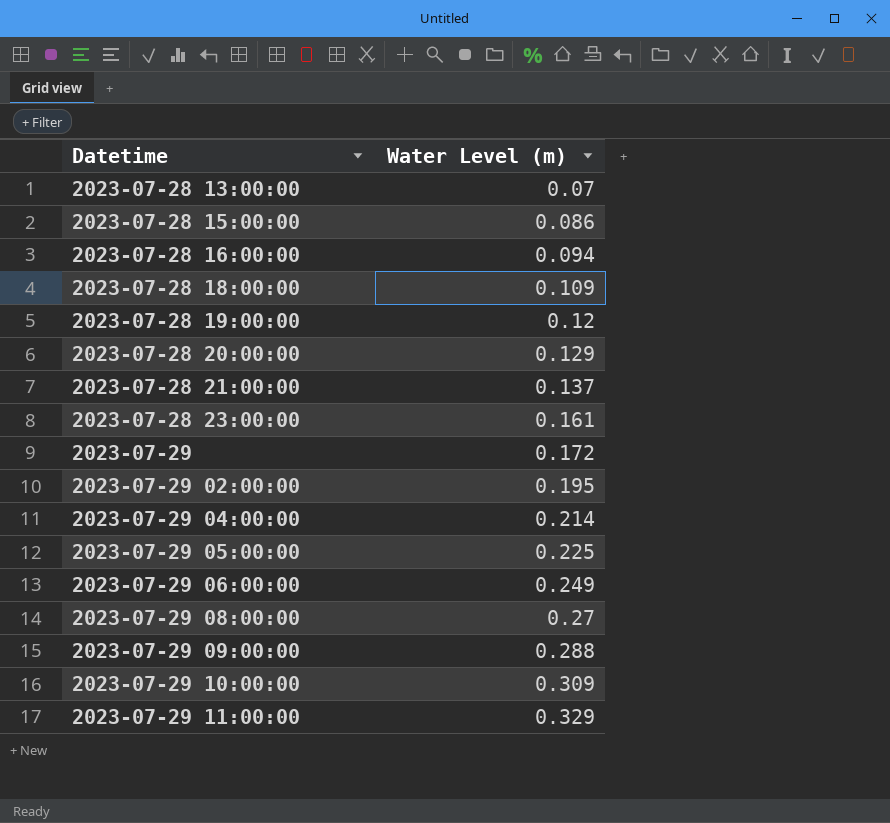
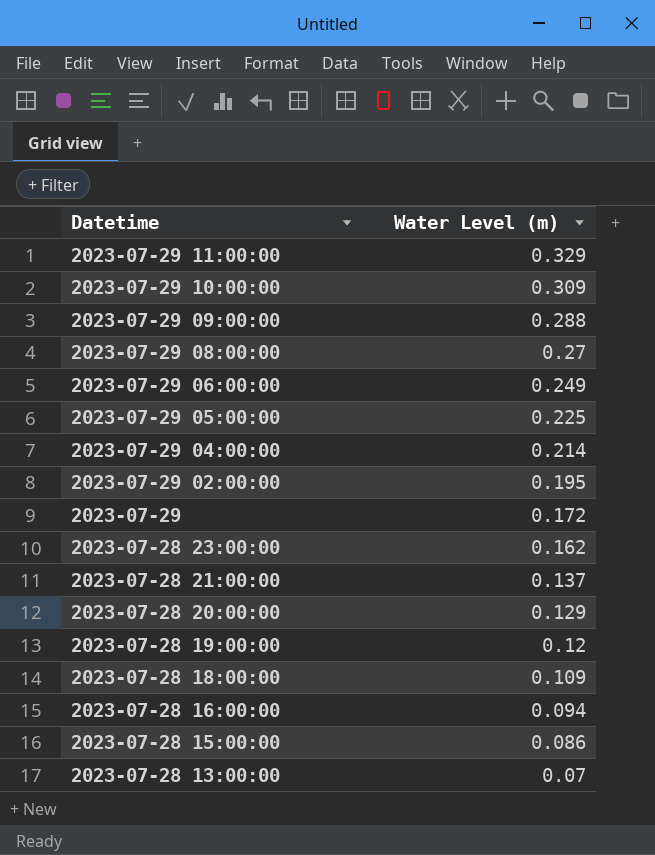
row order: Datetime ascending -> Datetime descending
2023-07-28 23:00:00 | Water Level (m): 0.161 -> 0.162

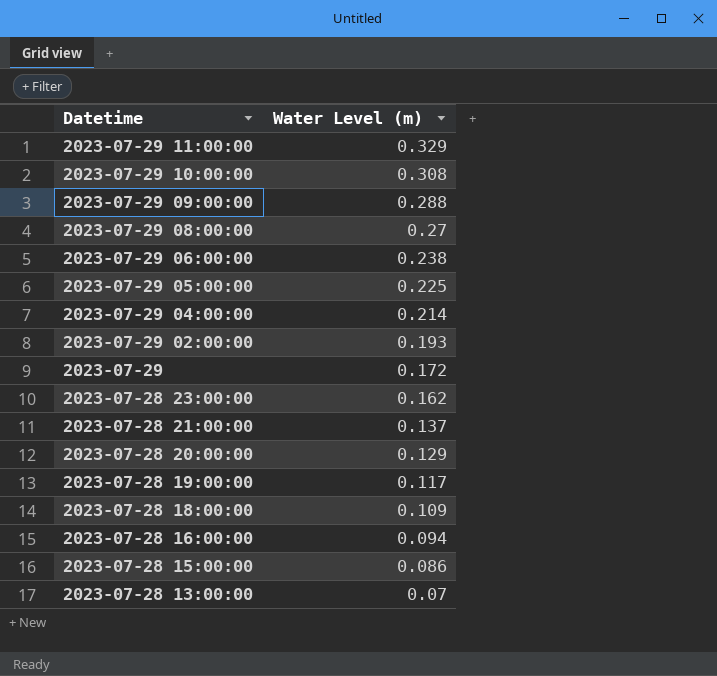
2023-07-29 10:00:00 | Water Level (m): 0.309 -> 0.308
2023-07-29 06:00:00 | Water Level (m): 0.249 -> 0.238
2023-07-29 02:00:00 | Water Level (m): 0.195 -> 0.193
2023-07-28 19:00:00 | Water Level (m): 0.12 -> 0.117

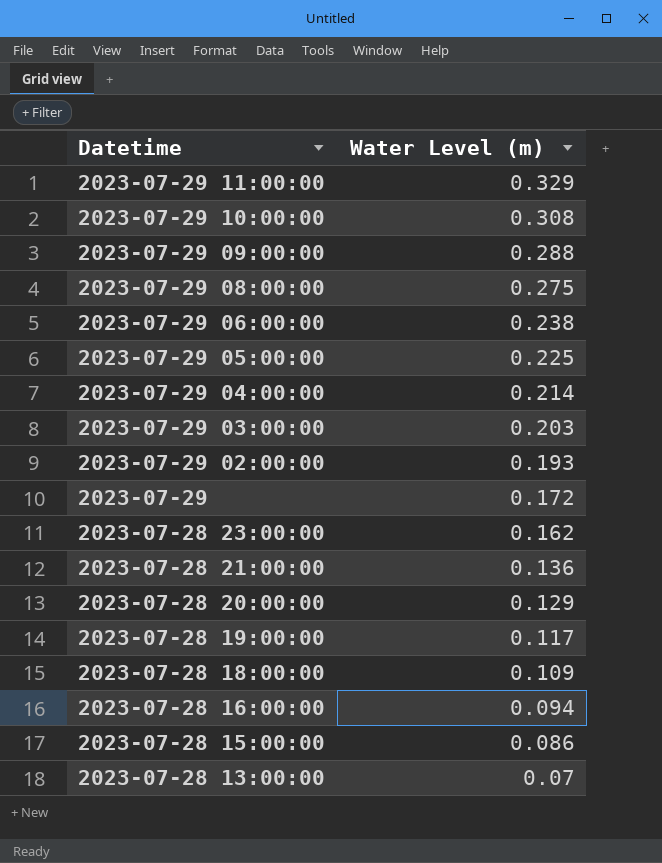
2023-07-29 08:00:00 | Water Level (m): 0.27 -> 0.275
row 2023-07-29 03:00:00: none -> 0.203
2023-07-28 21:00:00 | Water Level (m): 0.137 -> 0.136

